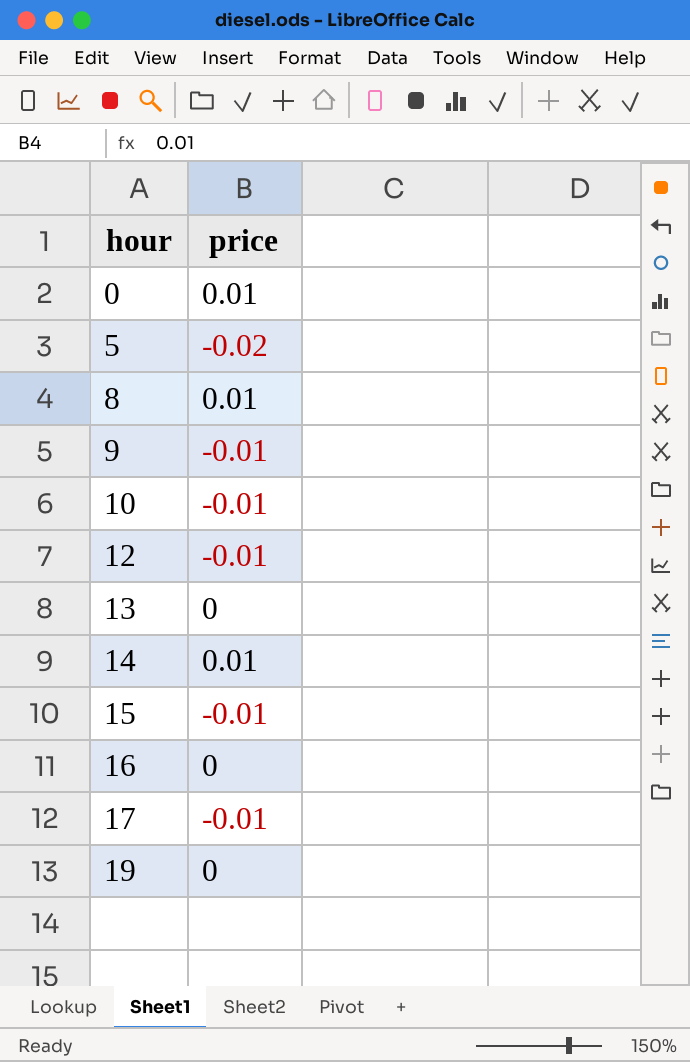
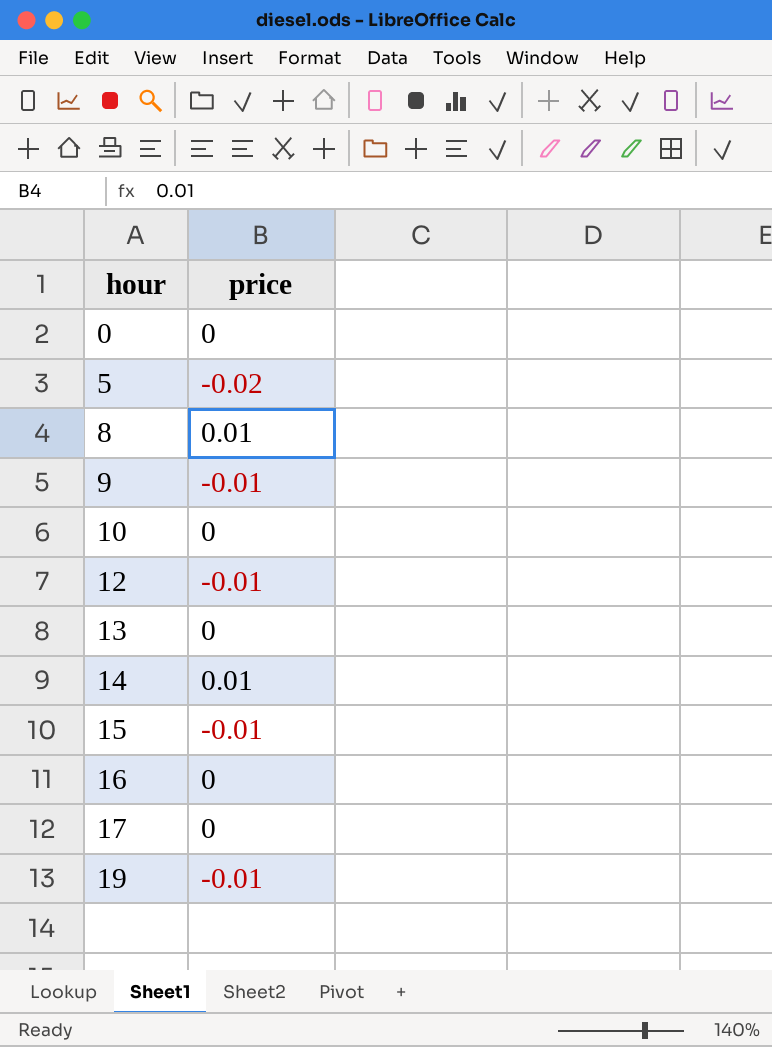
0 | price: 0.01 -> 0
10 | price: -0.01 -> 0
17 | price: -0.01 -> 0
19 | price: 0 -> -0.01

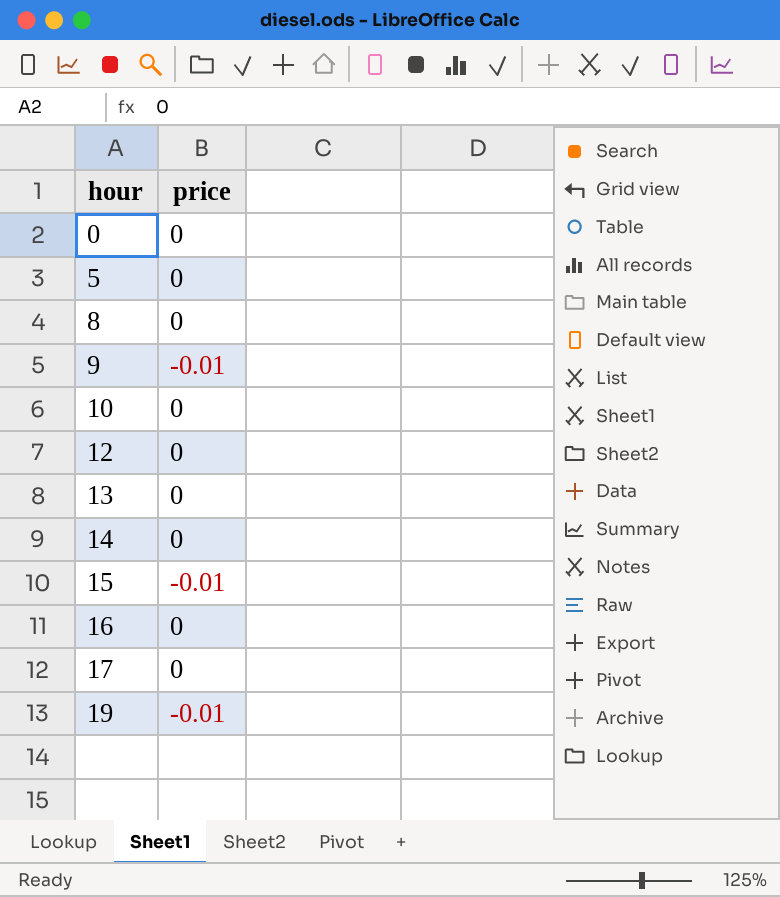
5 | price: -0.02 -> 0
8 | price: 0.01 -> 0
12 | price: -0.01 -> 0
14 | price: 0.01 -> 0

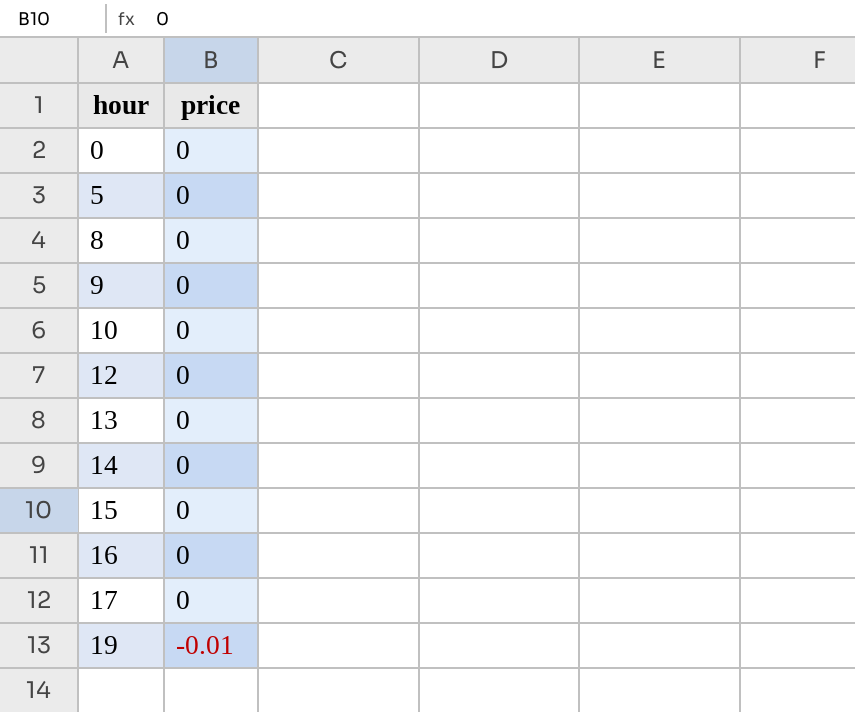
9 | price: -0.01 -> 0
15 | price: -0.01 -> 0

